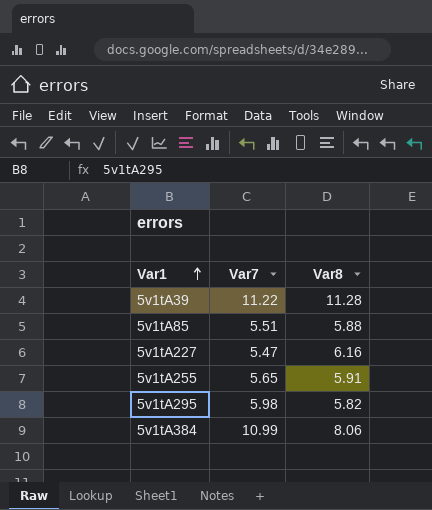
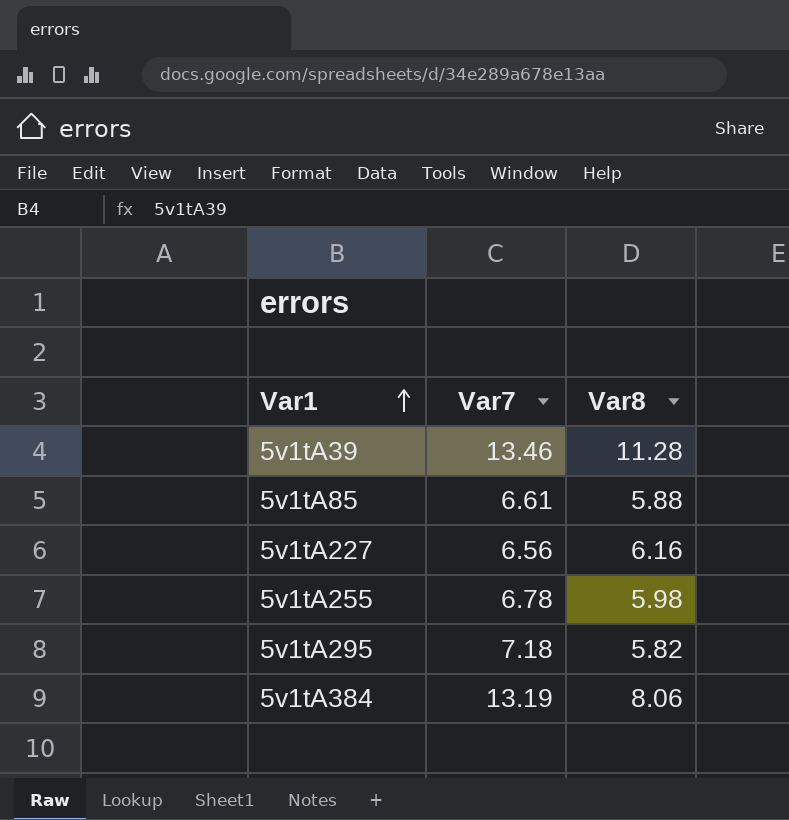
5v1tA39 | Var7: 11.22 -> 13.46
5v1tA85 | Var7: 5.51 -> 6.61
5v1tA227 | Var7: 5.47 -> 6.56
5v1tA255 | Var7: 5.65 -> 6.78
5v1tA255 | Var8: 5.91 -> 5.98
5v1tA295 | Var7: 5.98 -> 7.18
5v1tA384 | Var7: 10.99 -> 13.19

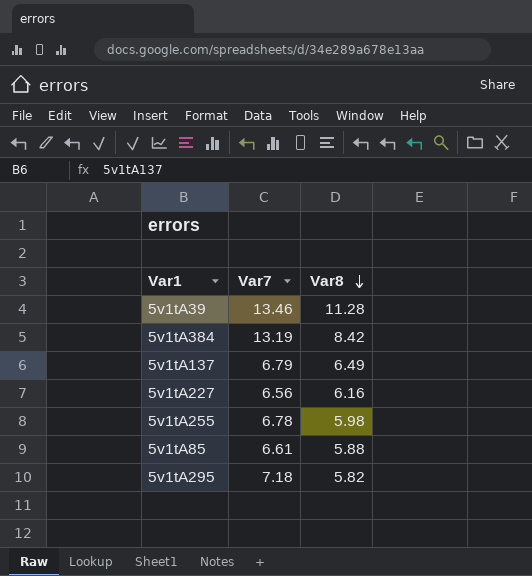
row order: Var1 ascending -> Var8 descending
5v1tA384 | Var8: 8.06 -> 8.42
row 5v1tA137: none -> 6.79 | 6.49

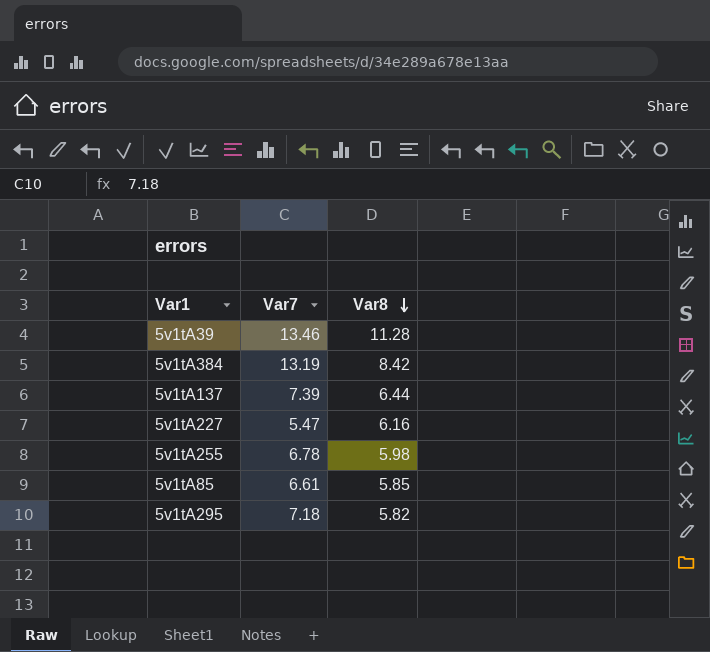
5v1tA137 | Var7: 6.79 -> 7.39
5v1tA137 | Var8: 6.49 -> 6.44
5v1tA227 | Var7: 6.56 -> 5.47
5v1tA85 | Var8: 5.88 -> 5.85

